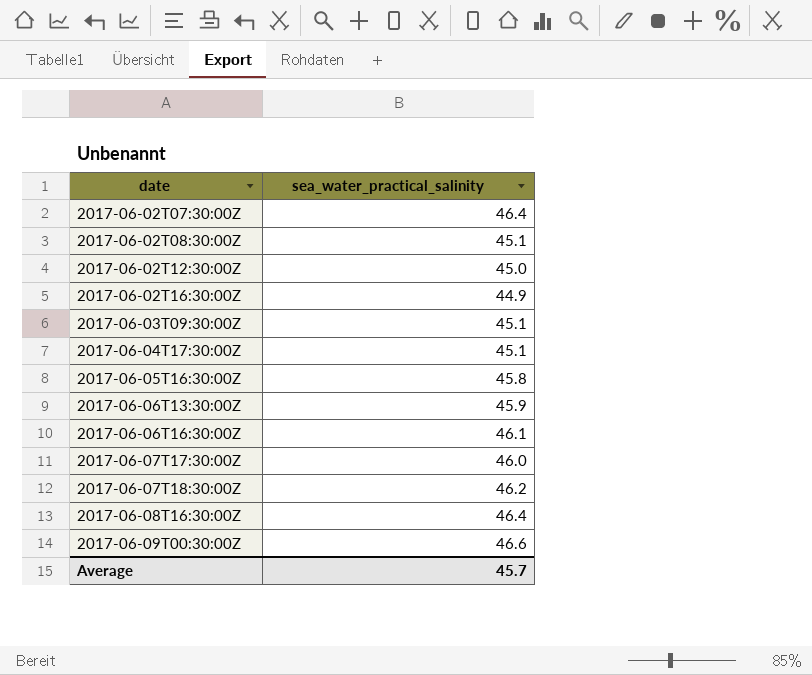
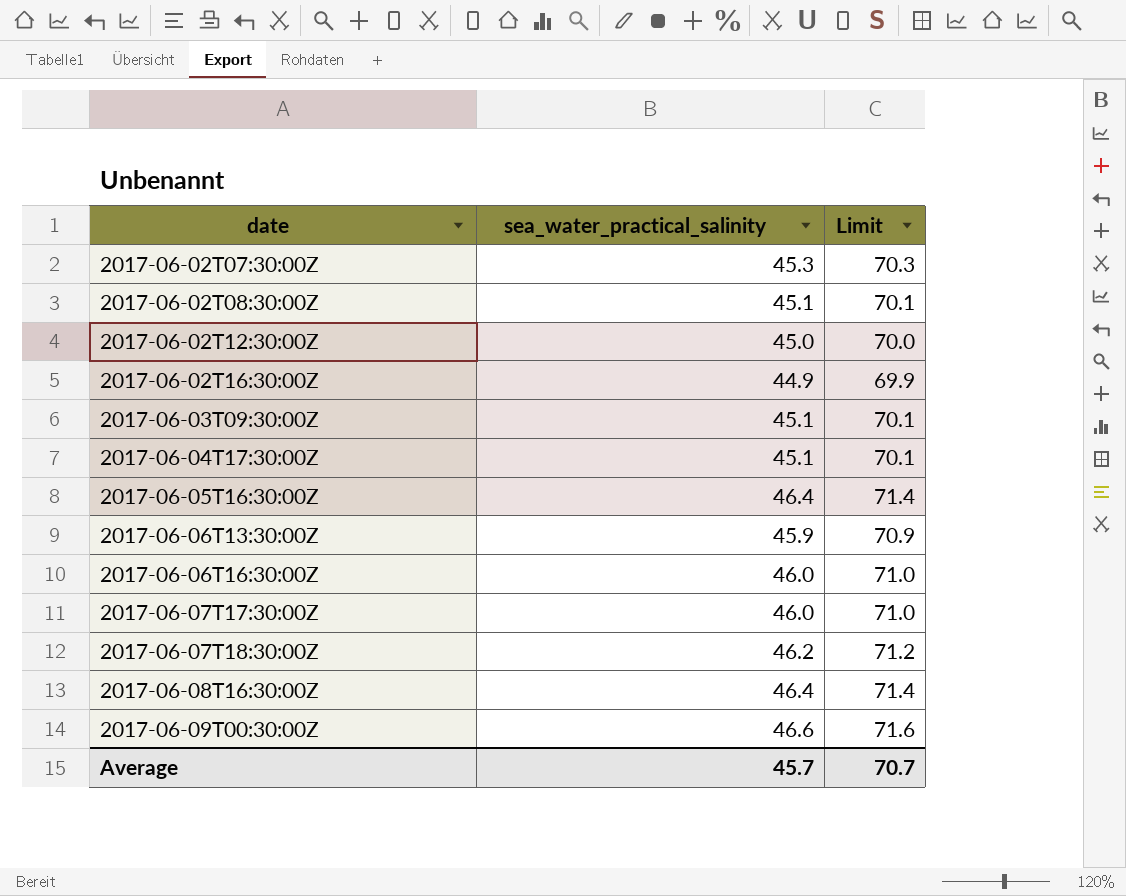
column Limit | formula: none -> [sea_water_practical_salinity] + 25
2017-06-02T07:30:00Z | sea_water_practical_salinity: 46.4 -> 45.3
2017-06-05T16:30:00Z | sea_water_practical_salinity: 45.8 -> 46.4
2017-06-06T16:30:00Z | sea_water_practical_salinity: 46.1 -> 46.0

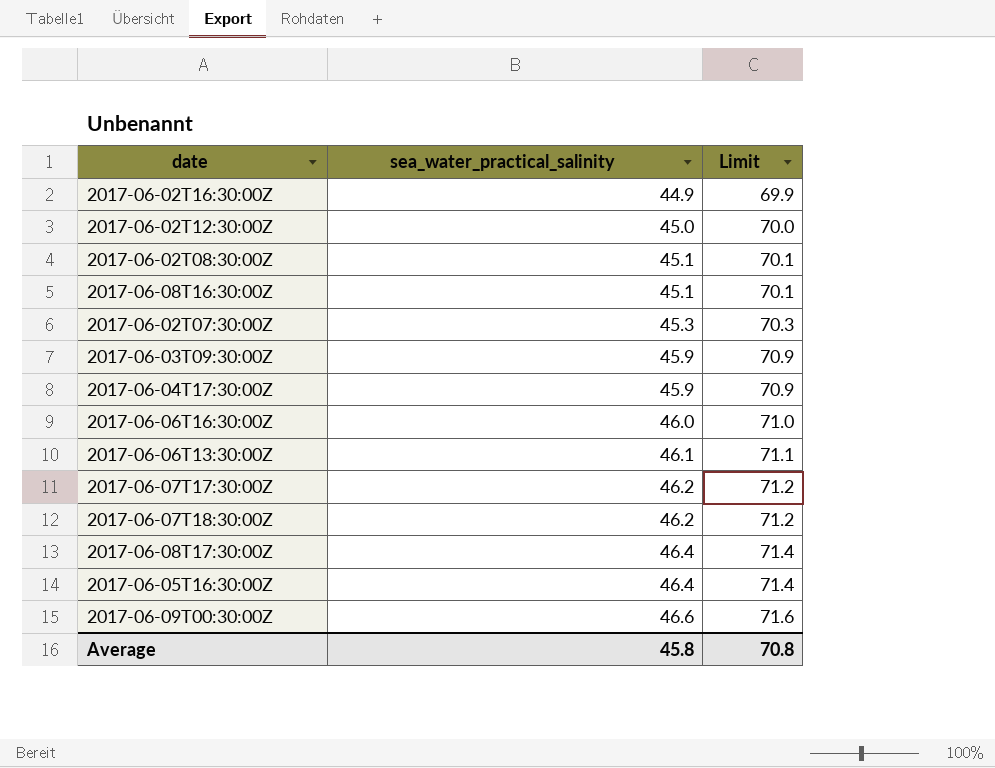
row order: date ascending -> sea_water_practical_salinity ascending
2017-06-08T16:30:00Z | sea_water_practical_salinity: 46.4 -> 45.1
2017-06-08T16:30:00Z | Limit: 71.4 -> 70.1
2017-06-03T09:30:00Z | sea_water_practical_salinity: 45.1 -> 45.9
2017-06-03T09:30:00Z | Limit: 70.1 -> 70.9
2017-06-04T17:30:00Z | sea_water_practical_salinity: 45.1 -> 45.9
2017-06-04T17:30:00Z | Limit: 70.1 -> 70.9
2017-06-06T13:30:00Z | sea_water_practical_salinity: 45.9 -> 46.1
2017-06-06T13:30:00Z | Limit: 70.9 -> 71.1
2017-06-07T17:30:00Z | sea_water_practical_salinity: 46.0 -> 46.2
2017-06-07T17:30:00Z | Limit: 71.0 -> 71.2
row 2017-06-08T17:30:00Z: none -> 46.4 | 71.4
Average | sea_water_practical_salinity: 45.7 -> 45.8
Average | Limit: 70.7 -> 70.8

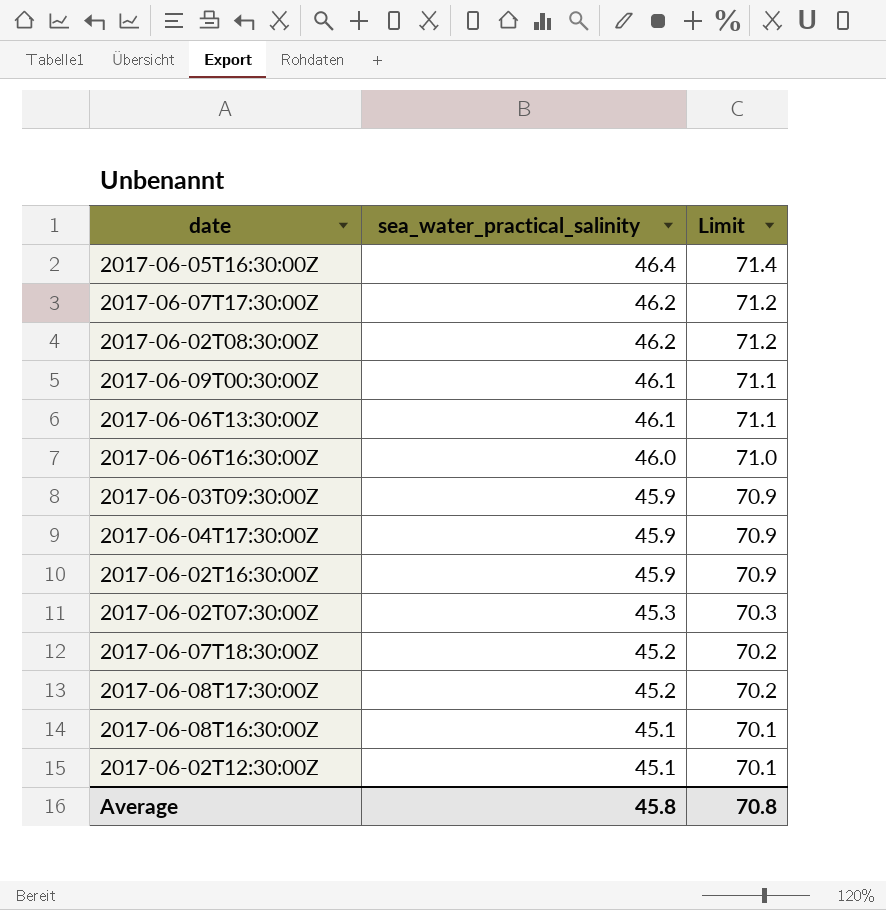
row order: sea_water_practical_salinity ascending -> sea_water_practical_salinity descending
2017-06-02T08:30:00Z | sea_water_practical_salinity: 45.1 -> 46.2
2017-06-02T08:30:00Z | Limit: 70.1 -> 71.2
2017-06-09T00:30:00Z | sea_water_practical_salinity: 46.6 -> 46.1
2017-06-09T00:30:00Z | Limit: 71.6 -> 71.1
2017-06-02T16:30:00Z | sea_water_practical_salinity: 44.9 -> 45.9
2017-06-02T16:30:00Z | Limit: 69.9 -> 70.9
2017-06-07T18:30:00Z | sea_water_practical_salinity: 46.2 -> 45.2
2017-06-07T18:30:00Z | Limit: 71.2 -> 70.2
2017-06-08T17:30:00Z | sea_water_practical_salinity: 46.4 -> 45.2
2017-06-08T17:30:00Z | Limit: 71.4 -> 70.2
2017-06-02T12:30:00Z | sea_water_practical_salinity: 45.0 -> 45.1
2017-06-02T12:30:00Z | Limit: 70.0 -> 70.1

